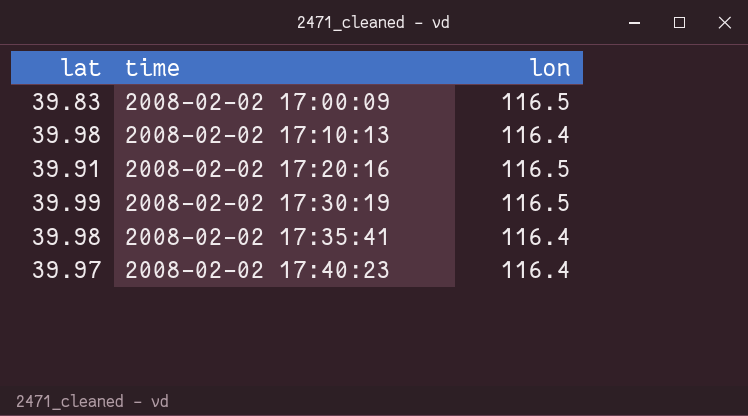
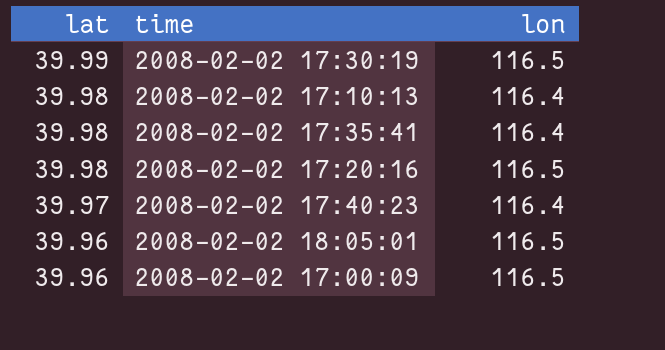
row order: time ascending -> lat descending
2008-02-02 17:20:16 | lat: 39.91 -> 39.98
row 2008-02-02 18:05:01: none -> 39.96 | 116.5
2008-02-02 17:00:09 | lat: 39.83 -> 39.96

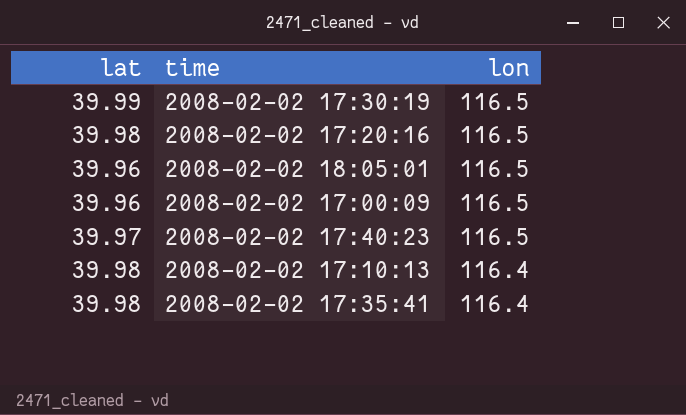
row order: lat descending -> lon descending
2008-02-02 17:40:23 | lon: 116.4 -> 116.5

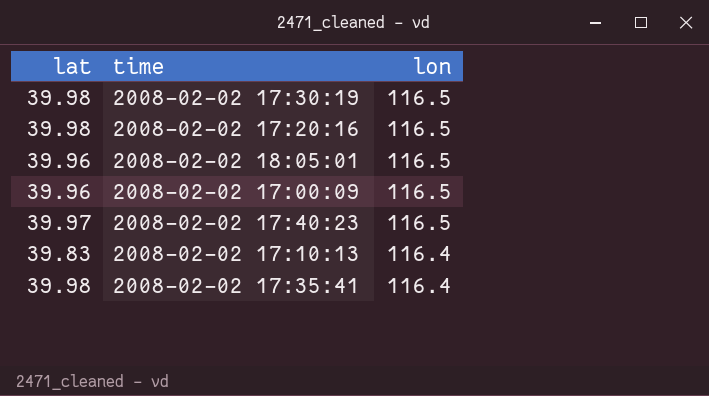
2008-02-02 17:30:19 | lat: 39.99 -> 39.98
2008-02-02 17:10:13 | lat: 39.98 -> 39.83

